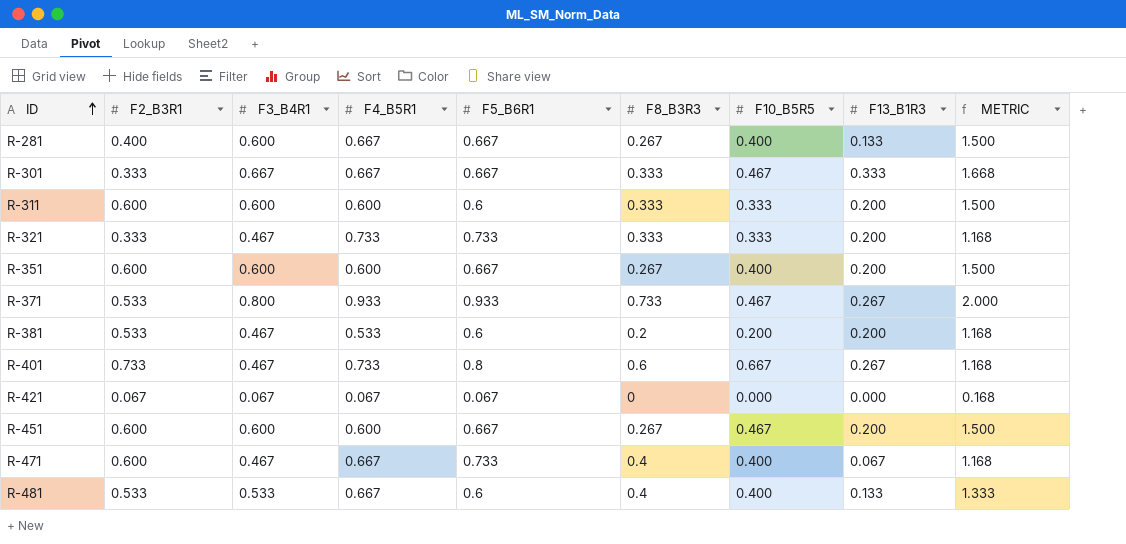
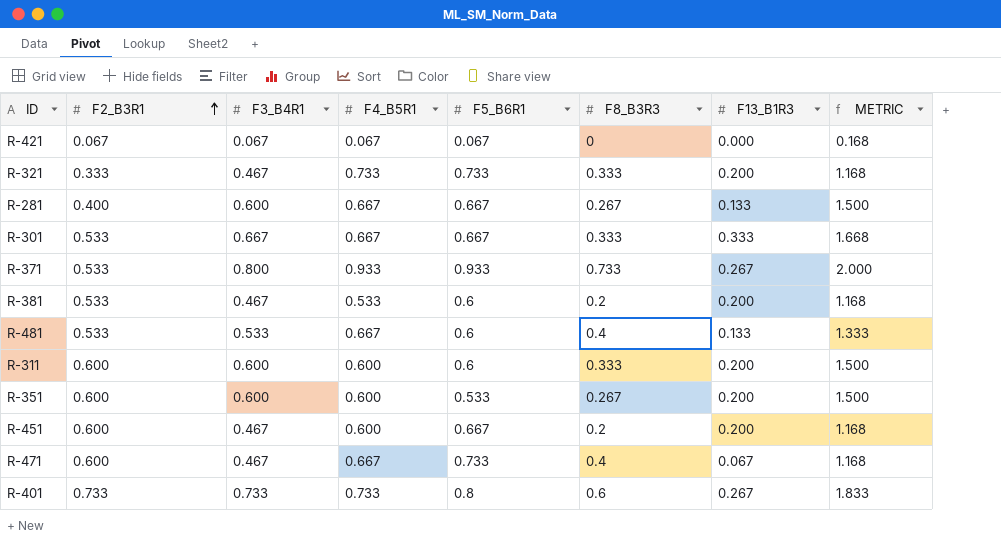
row order: ID ascending -> F2_B3R1 ascending
column F10_B5R5 | position: 7 -> none
R-301 | F2_B3R1: 0.333 -> 0.533
R-351 | F5_B6R1: 0.667 -> 0.533
R-451 | F3_B4R1: 0.600 -> 0.467
R-451 | F8_B3R3: 0.267 -> 0.2
R-451 | METRIC: 1.500 -> 1.168
R-401 | F3_B4R1: 0.467 -> 0.733
R-401 | METRIC: 1.168 -> 1.833

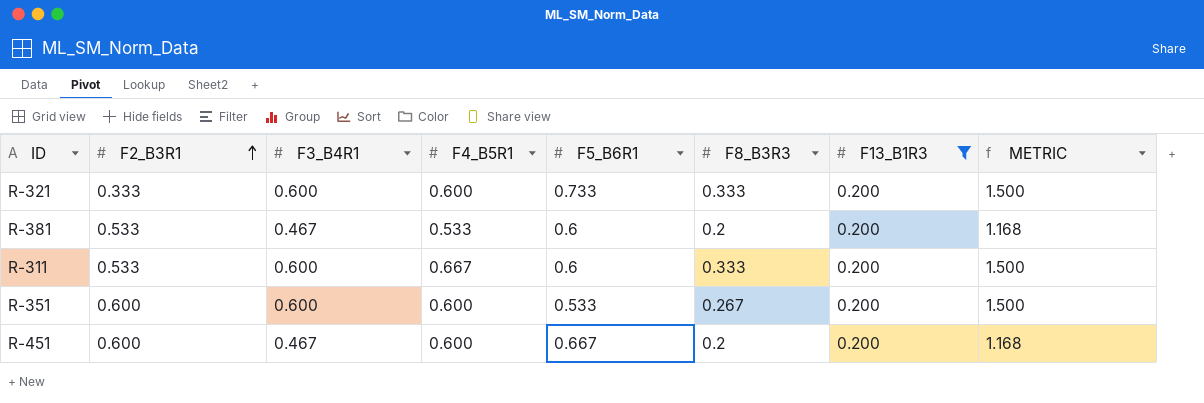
filter: none -> F13_B1R3 = 0.200
R-321 | F3_B4R1: 0.467 -> 0.600
R-321 | F4_B5R1: 0.733 -> 0.600
R-321 | METRIC: 1.168 -> 1.500
R-311 | F2_B3R1: 0.600 -> 0.533
R-311 | F4_B5R1: 0.600 -> 0.667

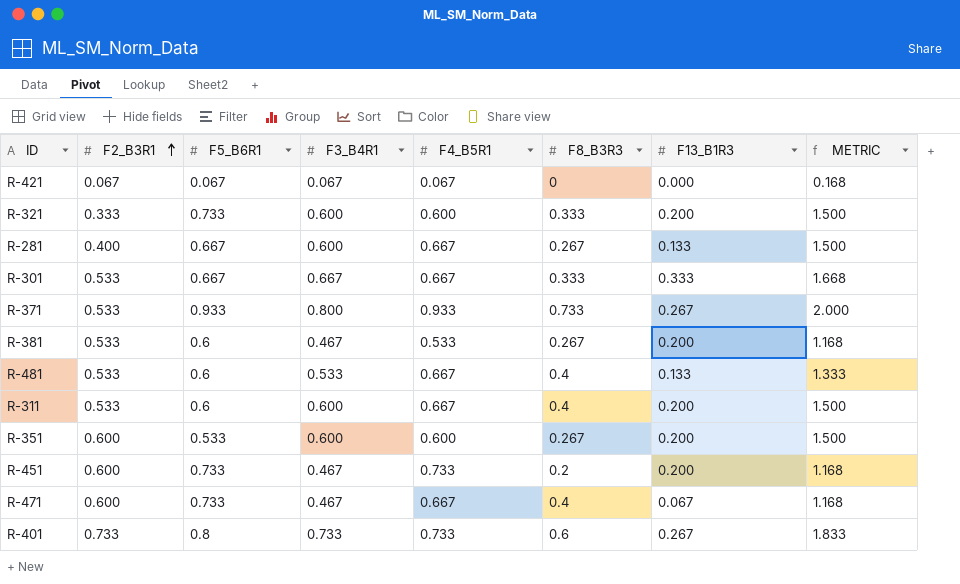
filter: F13_B1R3 = 0.200 -> none
column F5_B6R1 | position: 5 -> 3
R-381 | F8_B3R3: 0.2 -> 0.267
R-311 | F8_B3R3: 0.333 -> 0.4
R-451 | F5_B6R1: 0.667 -> 0.733
R-451 | F4_B5R1: 0.600 -> 0.733

